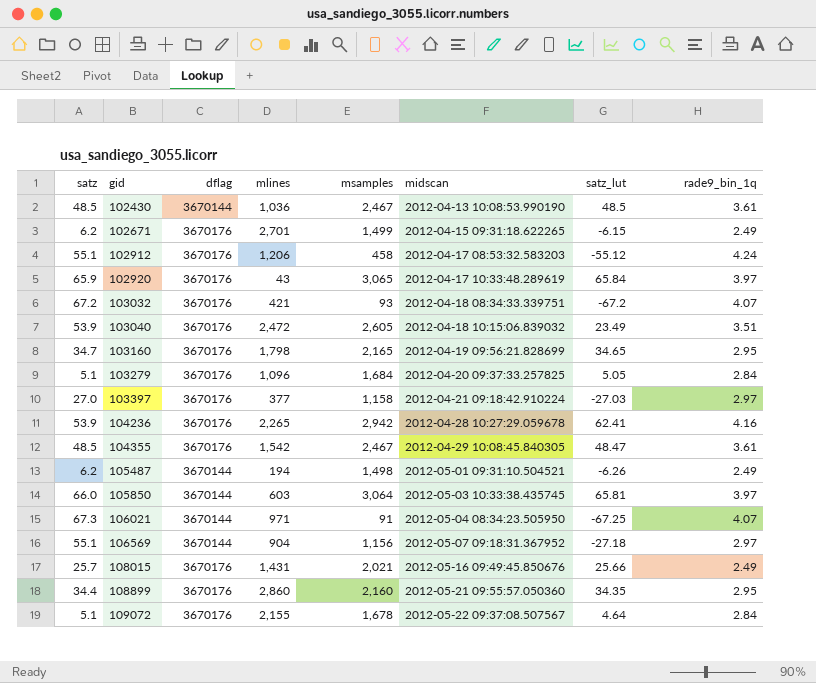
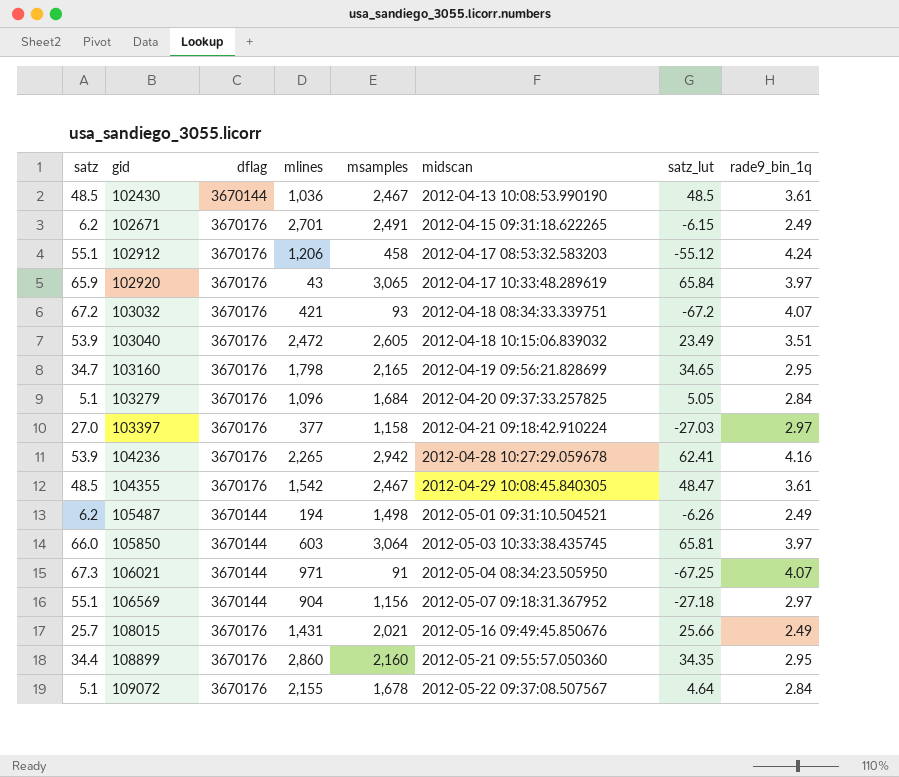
102671 | msamples: 1,499 -> 2,491

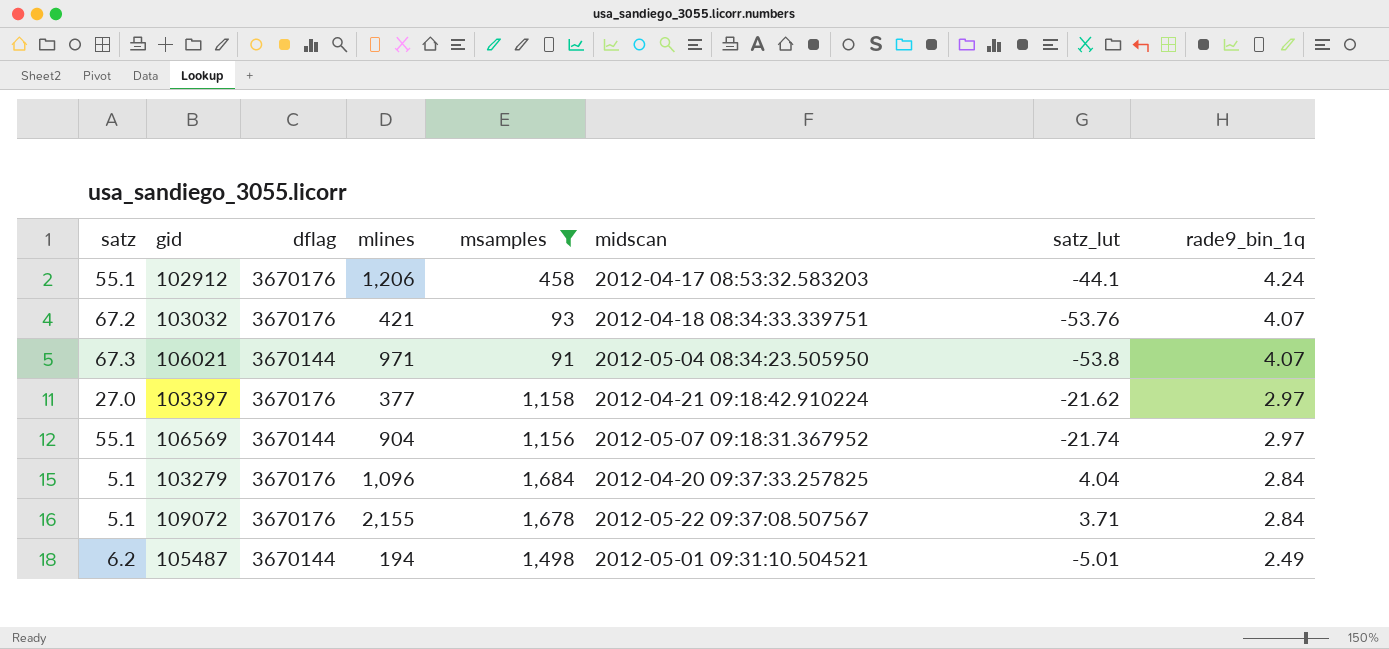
filter: none -> msamples <= 1,684
row order: gid ascending -> rade9_bin_1q descending
102912 | satz_lut: -55.12 -> -44.1
103032 | satz_lut: -67.2 -> -53.76
106021 | satz_lut: -67.25 -> -53.8
103397 | satz_lut: -27.03 -> -21.62
106569 | satz_lut: -27.18 -> -21.74
103279 | satz_lut: 5.05 -> 4.04
109072 | satz_lut: 4.64 -> 3.71
105487 | satz_lut: -6.26 -> -5.01

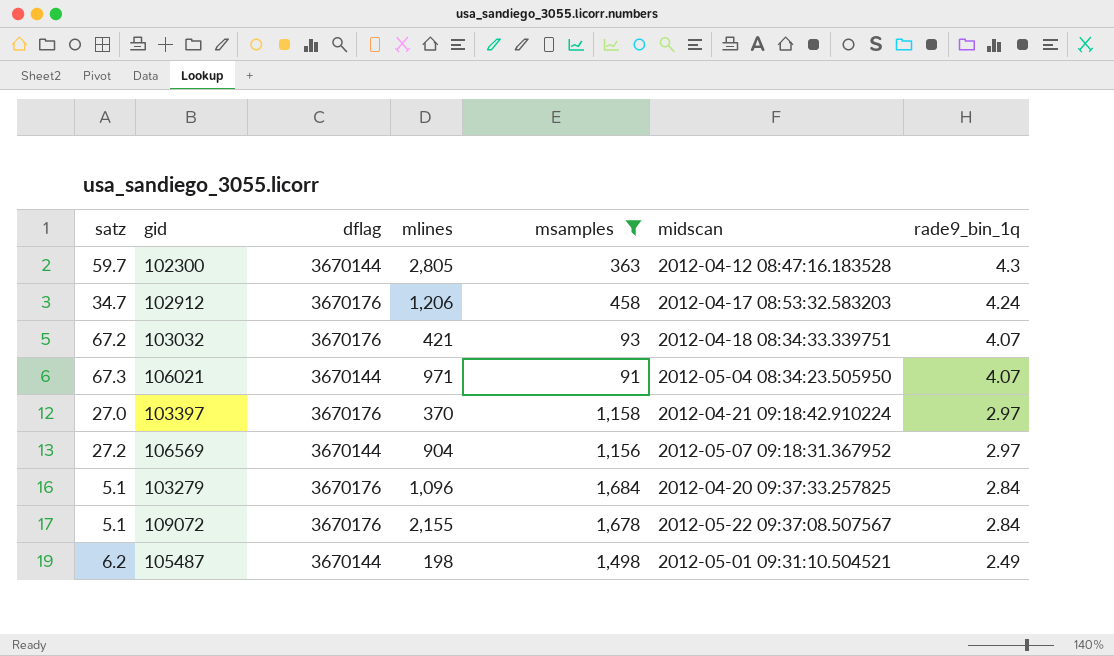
column satz_lut | position: 7 -> none
row 102300: none -> 59.7 | 3670144 | 2,805 | 363 | 2012-04-12 08:47:16.183528 | 4.3
102912 | satz: 55.1 -> 34.7
103397 | mlines: 377 -> 370
106569 | satz: 55.1 -> 27.2
105487 | mlines: 194 -> 198

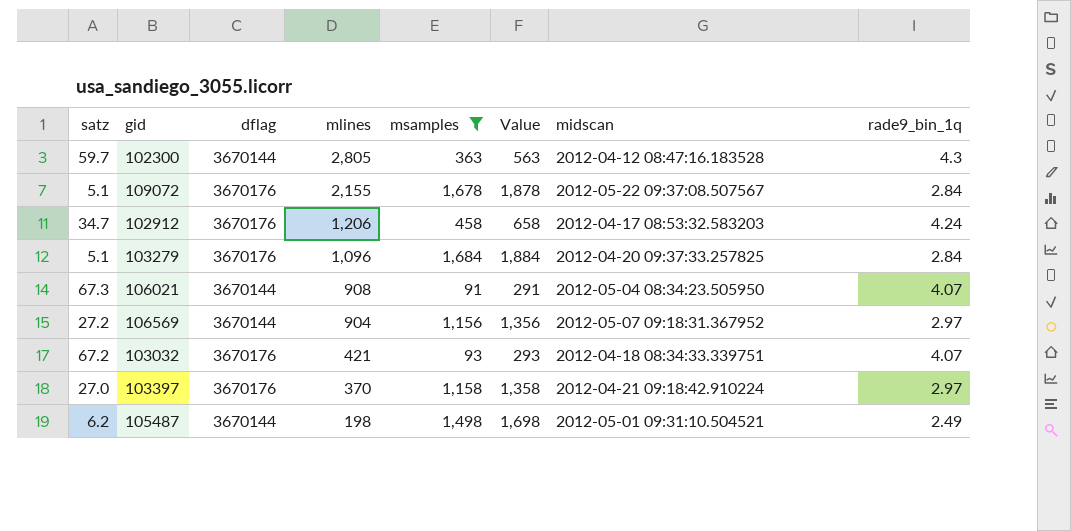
row order: rade9_bin_1q descending -> mlines descending
column Value | formula: none -> [msamples] + 200
106021 | mlines: 971 -> 908

